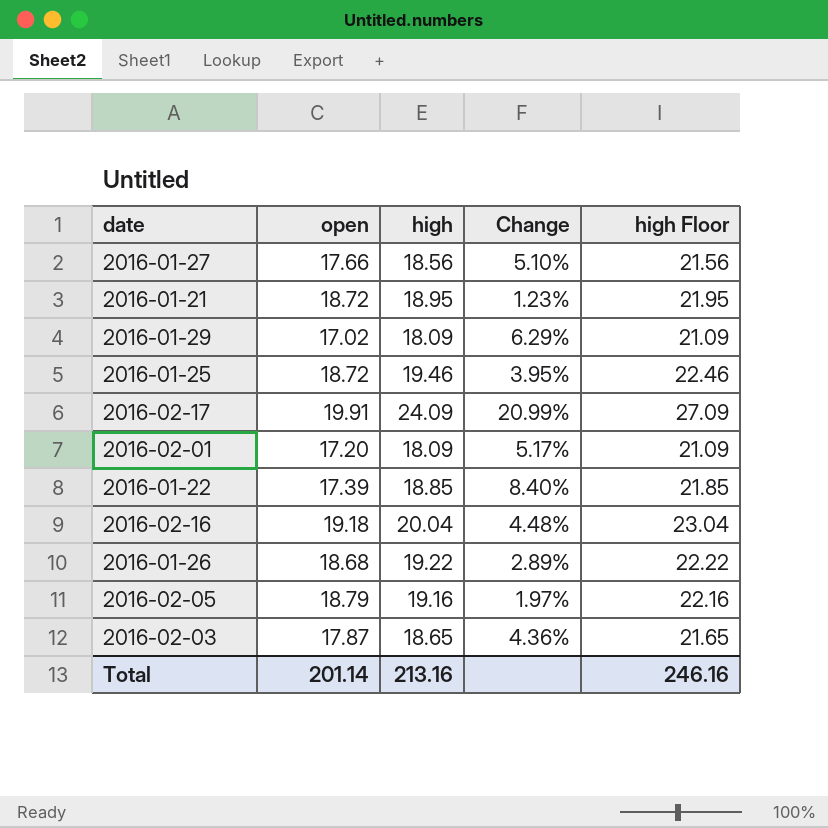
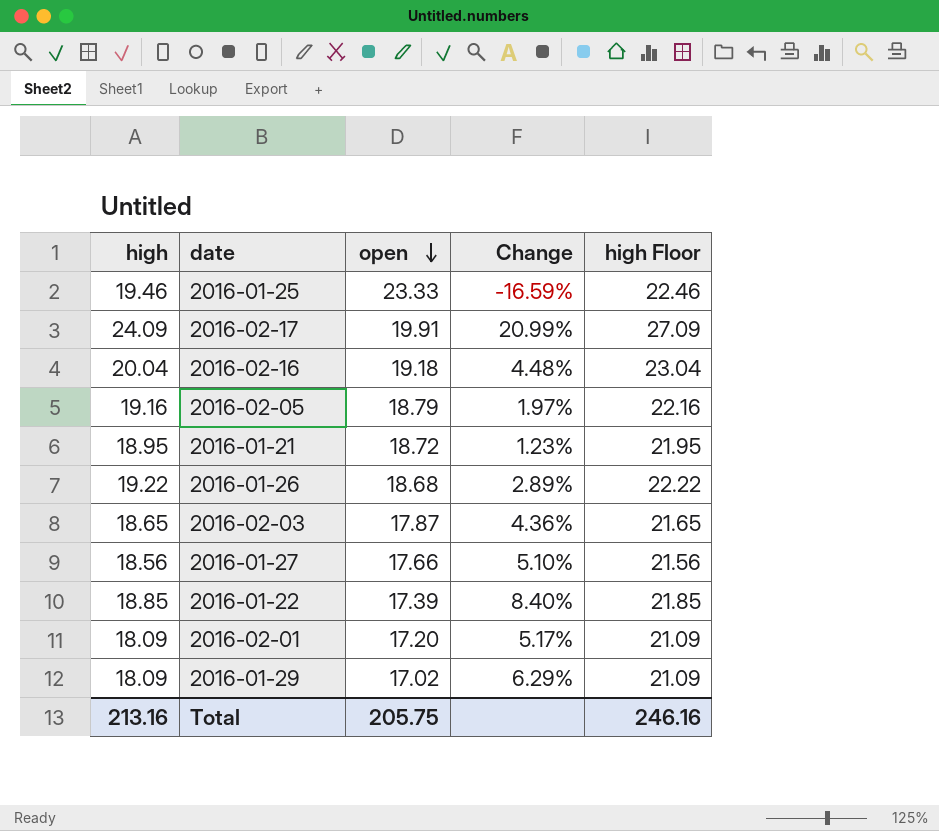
row order: none -> open descending
column high | position: 3 -> 1
2016-01-25 | open: 18.72 -> 23.33
2016-01-25 | Change: 3.95% -> -16.59%
Total | open: 201.14 -> 205.75

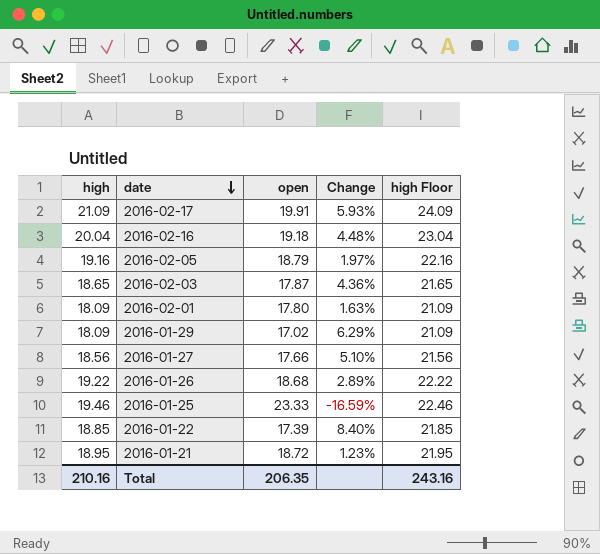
row order: open descending -> date descending
2016-02-17 | high: 24.09 -> 21.09
2016-02-17 | Change: 20.99% -> 5.93%
2016-02-17 | high Floor: 27.09 -> 24.09
2016-02-01 | open: 17.20 -> 17.80
2016-02-01 | Change: 5.17% -> 1.63%
Total | high: 213.16 -> 210.16
Total | open: 205.75 -> 206.35
Total | high Floor: 246.16 -> 243.16

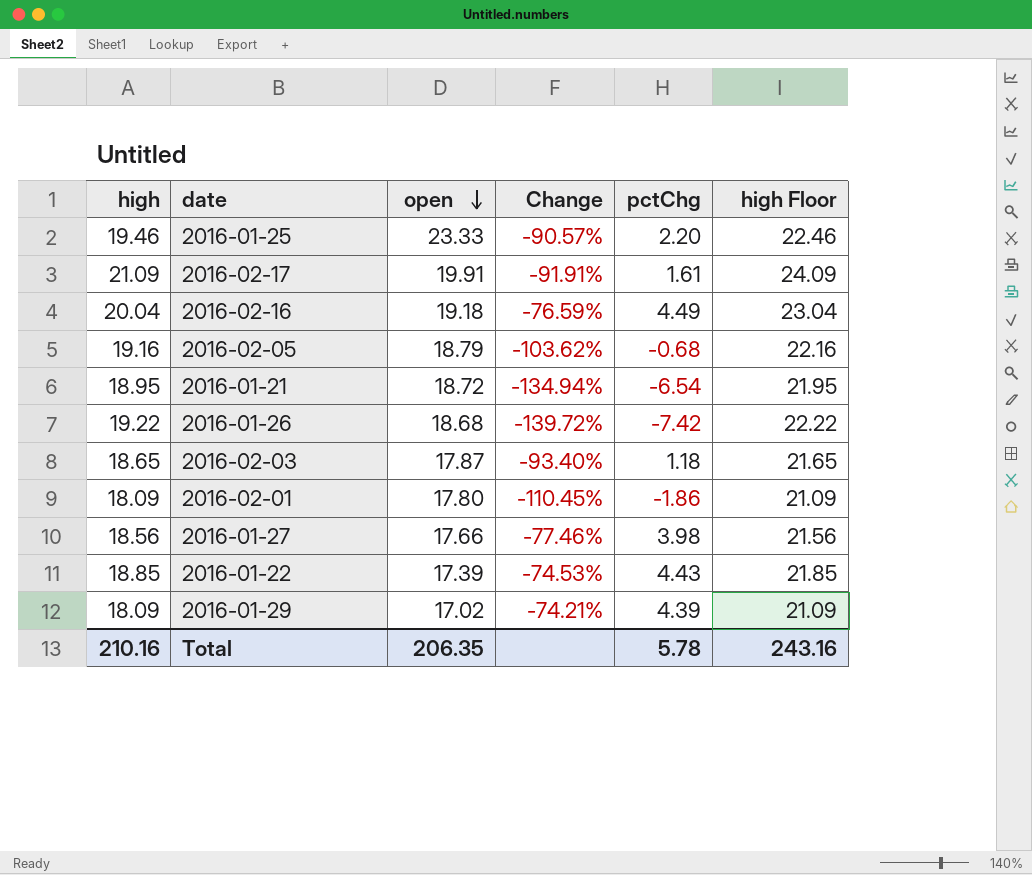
row order: date descending -> open descending
column Change | formula: ([high] - [open]) / [open] -> ([pctChg] - [open]) / [open]
column pctChg | position: none -> 5

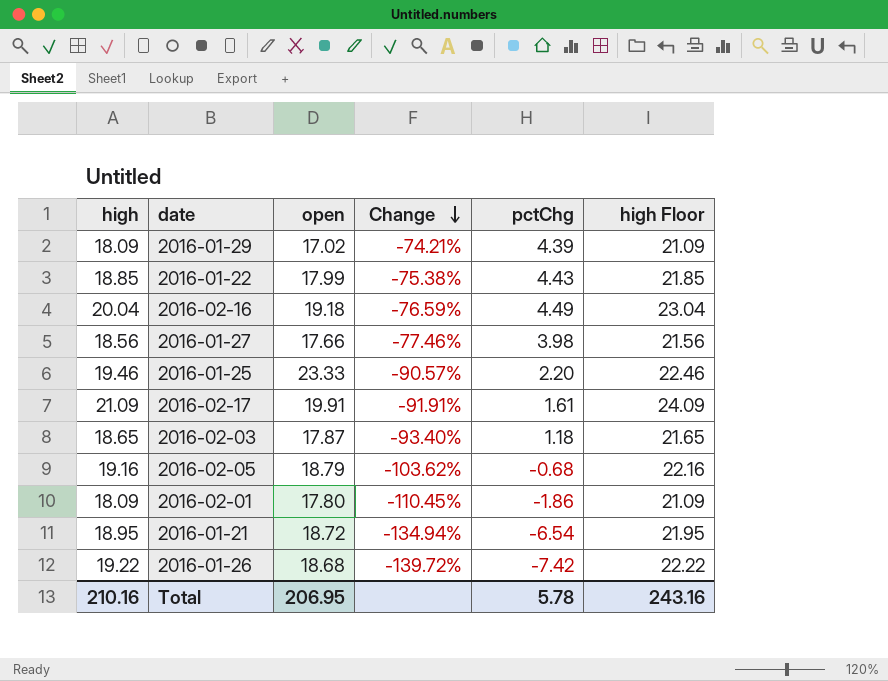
row order: open descending -> Change descending
2016-01-22 | open: 17.39 -> 17.99
2016-01-22 | Change: -74.53% -> -75.38%
Total | open: 206.35 -> 206.95

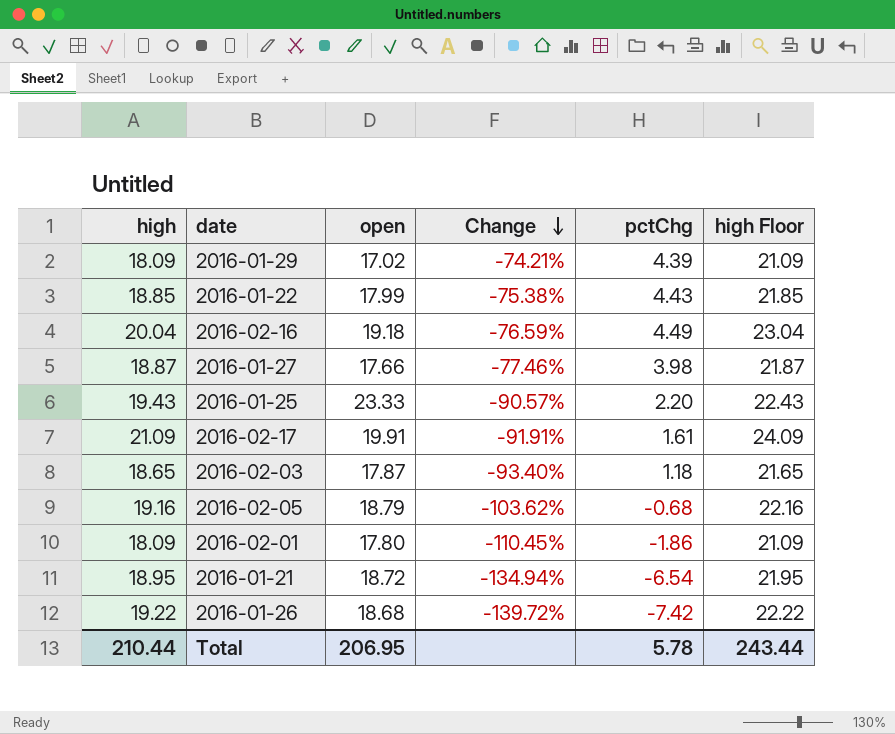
2016-01-27 | high: 18.56 -> 18.87
2016-01-27 | high Floor: 21.56 -> 21.87
2016-01-25 | high: 19.46 -> 19.43
2016-01-25 | high Floor: 22.46 -> 22.43
Total | high: 210.16 -> 210.44
Total | high Floor: 243.16 -> 243.44

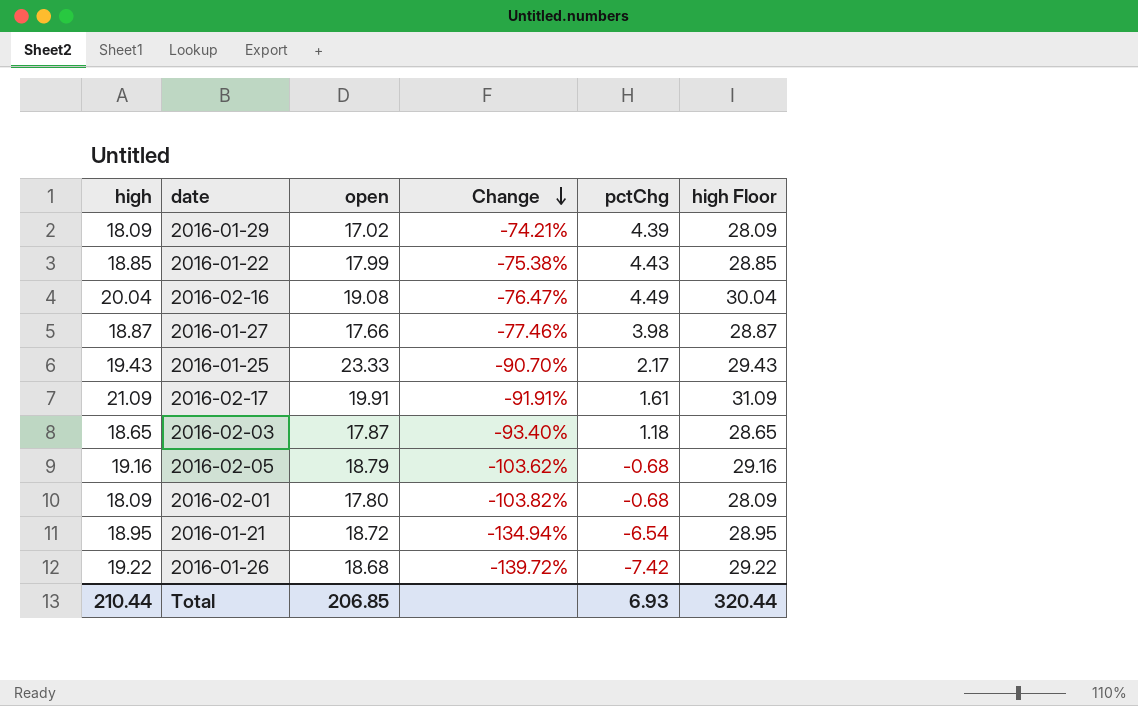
column high Floor | formula: [high] + 3 -> [high] + 10
2016-02-16 | open: 19.18 -> 19.08
2016-02-16 | Change: -76.59% -> -76.47%
2016-01-25 | Change: -90.57% -> -90.70%
2016-01-25 | pctChg: 2.20 -> 2.17
2016-02-01 | Change: -110.45% -> -103.82%
2016-02-01 | pctChg: -1.86 -> -0.68
Total | open: 206.95 -> 206.85
Total | pctChg: 5.78 -> 6.93
Total | high Floor: 243.44 -> 320.44

